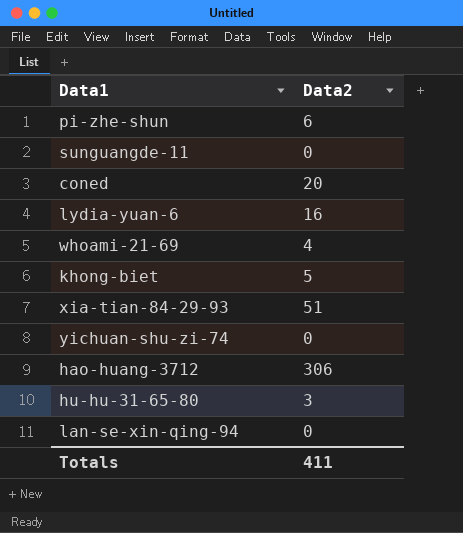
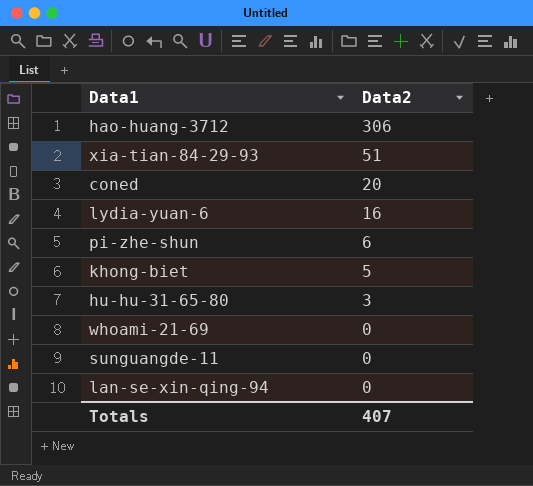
row order: none -> Data2 descending
row yichuan-shu-zi-74: 0 -> none
whoami-21-69 | Data2: 4 -> 0
Totals | Data2: 411 -> 407

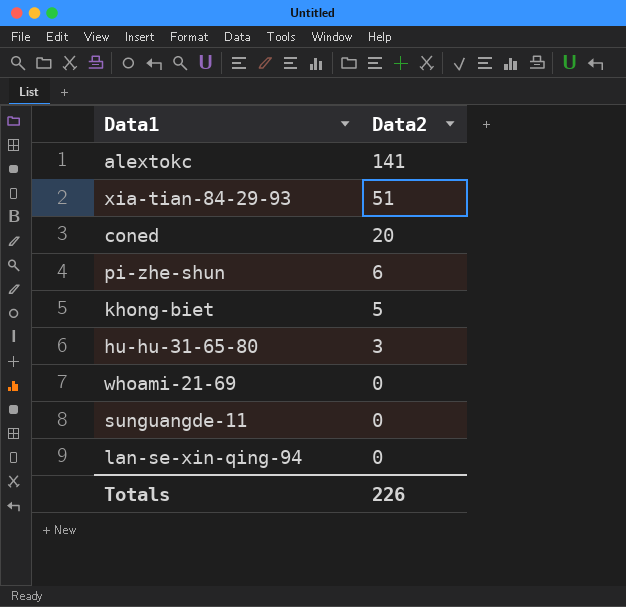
row hao-huang-3712: 306 -> none
row lydia-yuan-6: 16 -> none
row alextokc: none -> 141
Totals | Data2: 407 -> 226

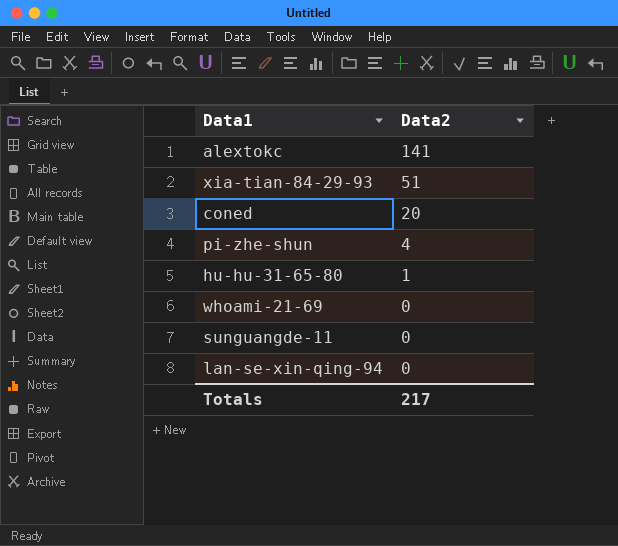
row khong-biet: 5 -> none
pi-zhe-shun | Data2: 6 -> 4
hu-hu-31-65-80 | Data2: 3 -> 1
Totals | Data2: 226 -> 217

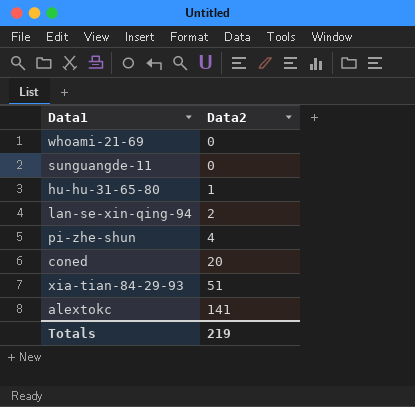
row order: Data2 descending -> Data2 ascending
lan-se-xin-qing-94 | Data2: 0 -> 2
Totals | Data2: 217 -> 219

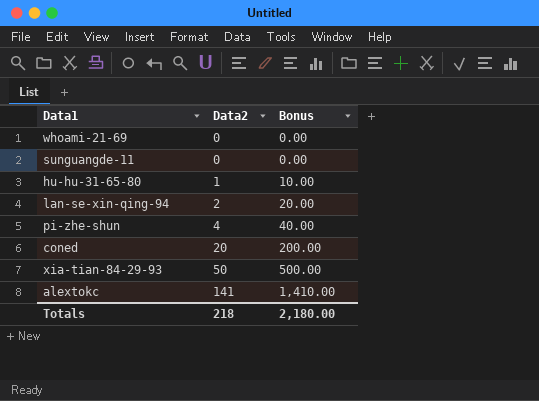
column Bonus | formula: none -> [Data2] * 10
xia-tian-84-29-93 | Data2: 51 -> 50
Totals | Data2: 219 -> 218

